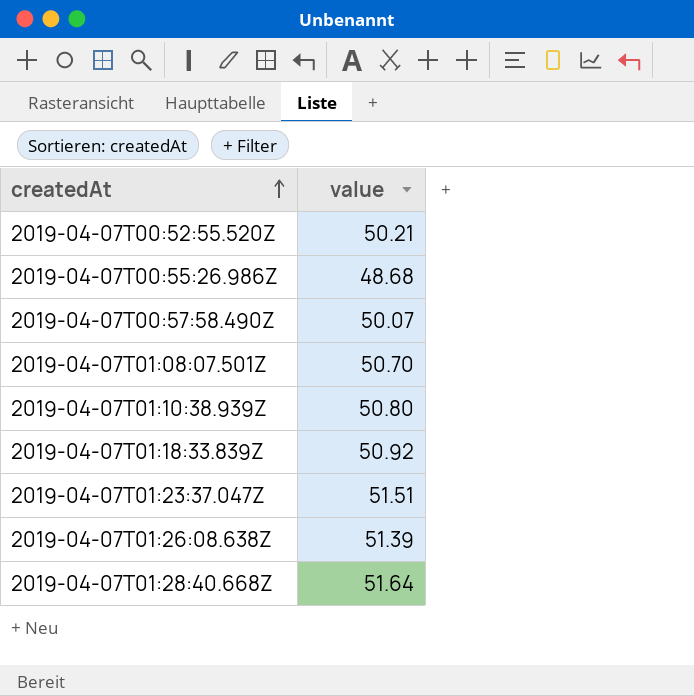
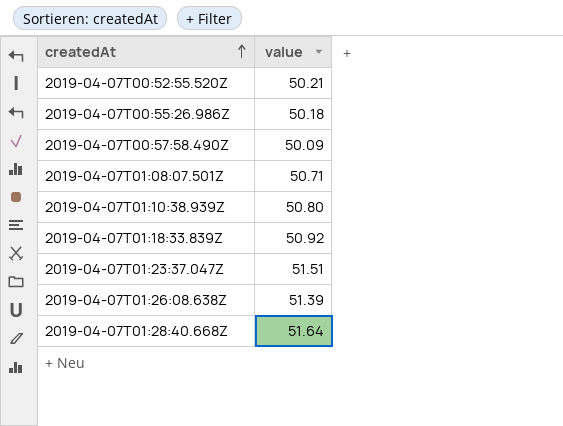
2019-04-07T00:55:26.986Z | value: 48.68 -> 50.18
2019-04-07T00:57:58.490Z | value: 50.07 -> 50.09
2019-04-07T01:08:07.501Z | value: 50.70 -> 50.71

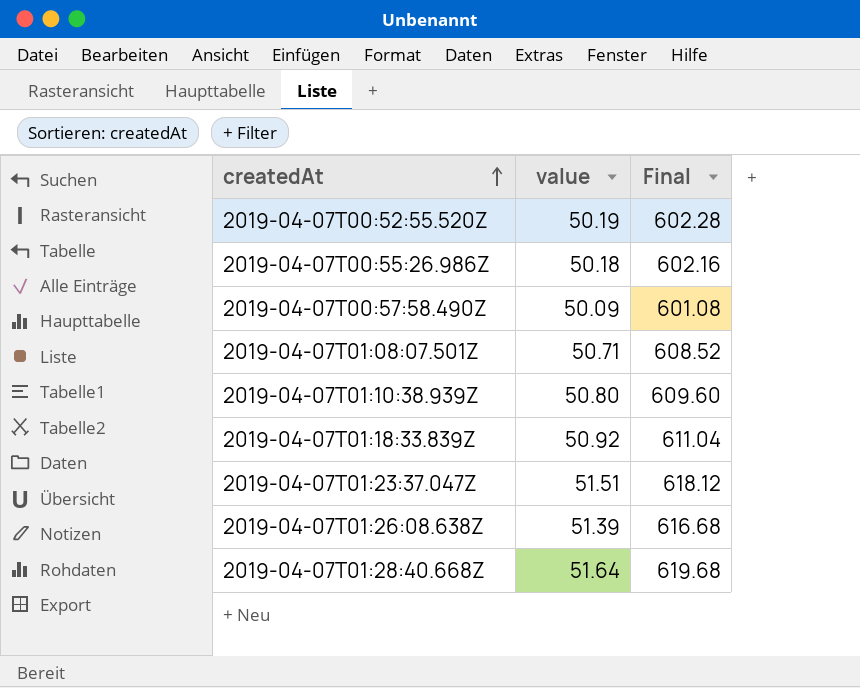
column Final | formula: none -> [value] * 12
2019-04-07T00:52:55.520Z | value: 50.21 -> 50.19

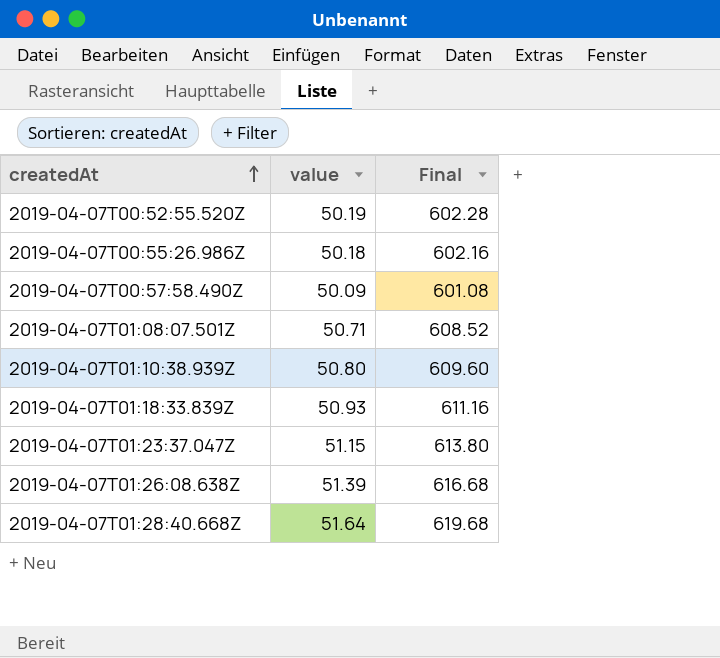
2019-04-07T01:18:33.839Z | value: 50.92 -> 50.93
2019-04-07T01:18:33.839Z | Final: 611.04 -> 611.16
2019-04-07T01:23:37.047Z | value: 51.51 -> 51.15
2019-04-07T01:23:37.047Z | Final: 618.12 -> 613.80

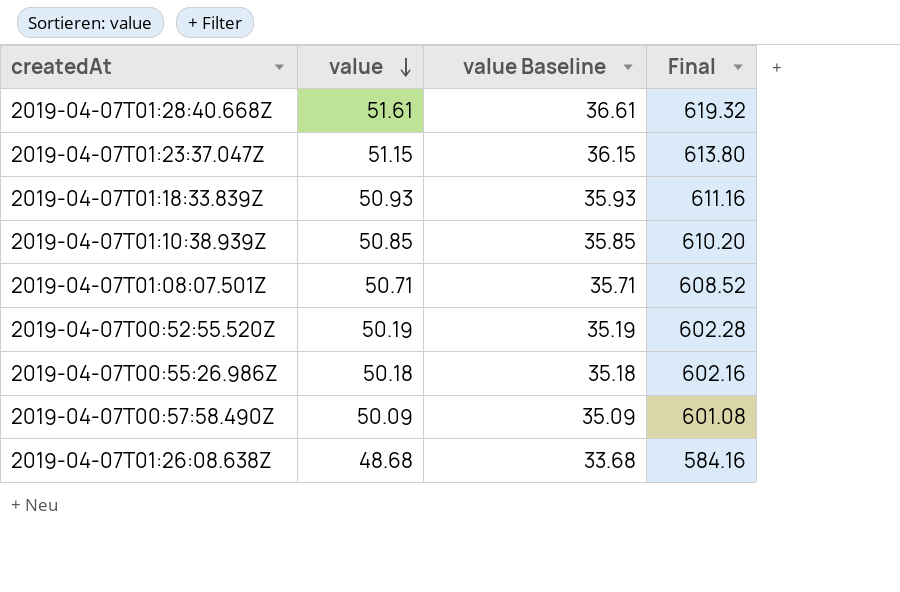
row order: createdAt ascending -> value descending
column value Baseline | formula: none -> [value] - 15
2019-04-07T01:28:40.668Z | value: 51.64 -> 51.61
2019-04-07T01:28:40.668Z | Final: 619.68 -> 619.32
2019-04-07T01:10:38.939Z | value: 50.80 -> 50.85
2019-04-07T01:10:38.939Z | Final: 609.60 -> 610.20
2019-04-07T01:26:08.638Z | value: 51.39 -> 48.68
2019-04-07T01:26:08.638Z | Final: 616.68 -> 584.16

